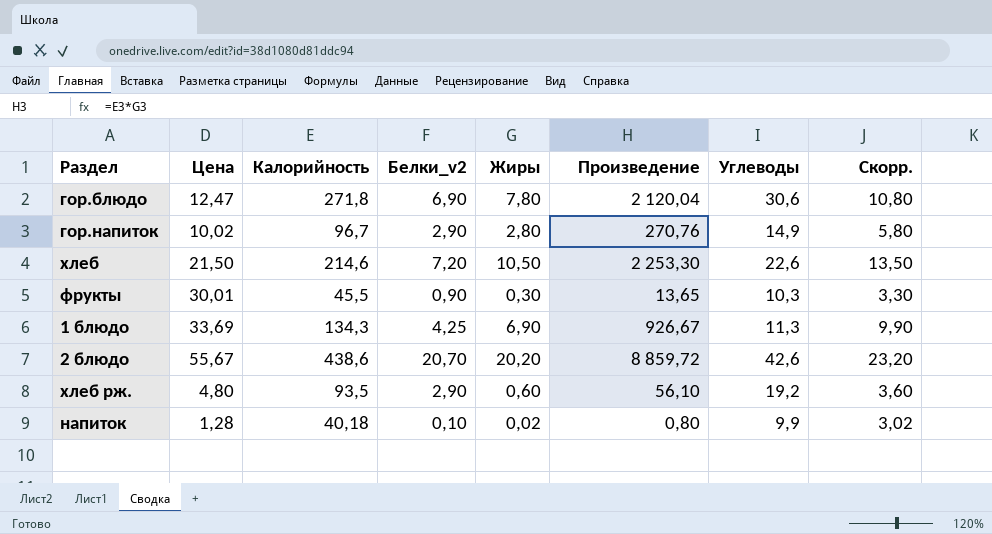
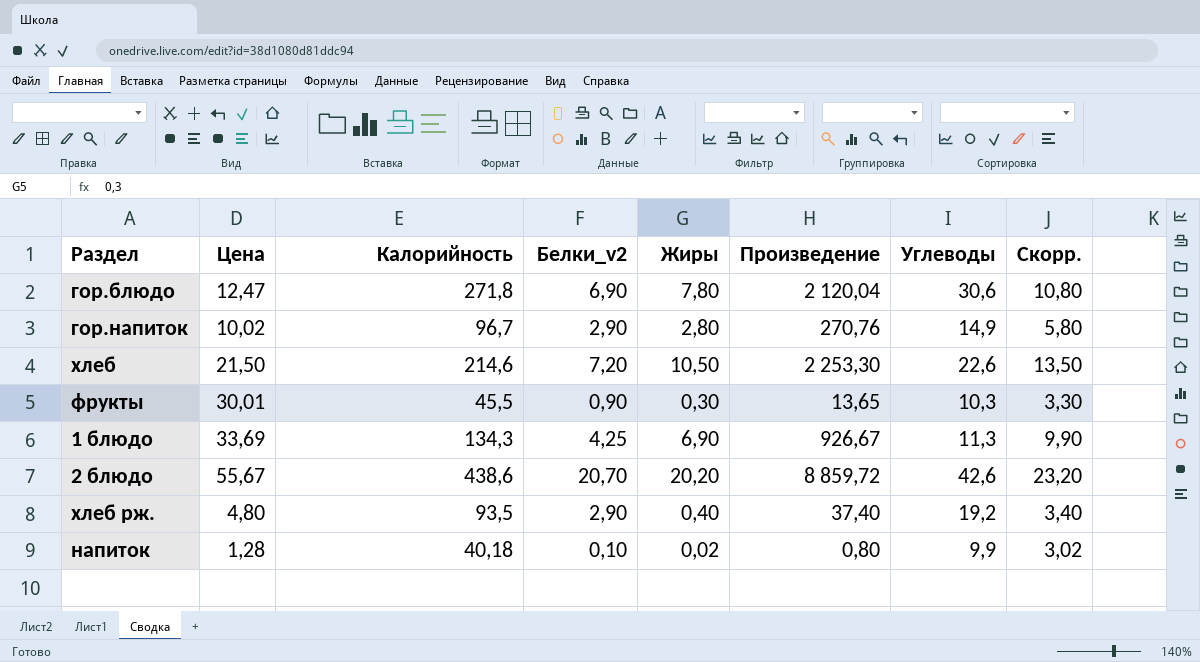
хлеб рж. | Жиры: 0,60 -> 0,40
хлеб рж. | Произведение: 56,10 -> 37,40
хлеб рж. | Скорр.: 3,60 -> 3,40

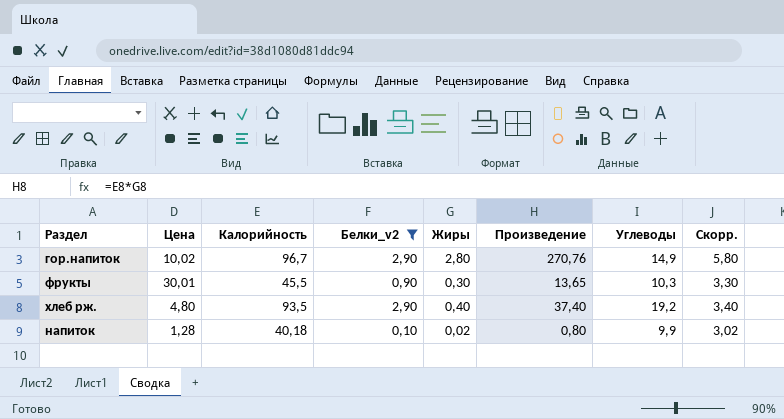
filter: none -> Белки_v2 <= 2,90

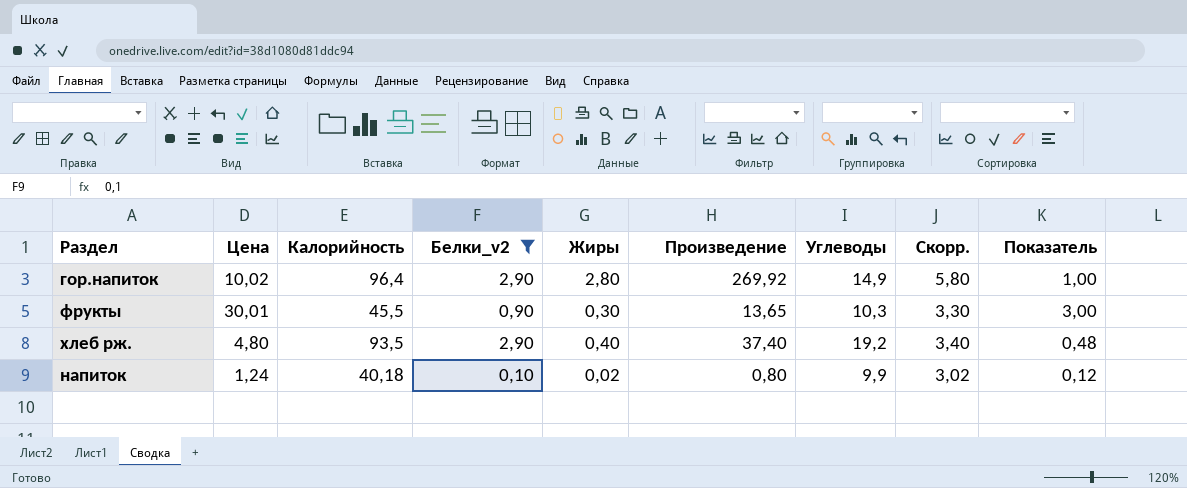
column Показатель | formula: none -> [Цена] * 0,1
гор.напиток | Калорийность: 96,7 -> 96,4
гор.напиток | Произведение: 270,76 -> 269,92
напиток | Цена: 1,28 -> 1,24

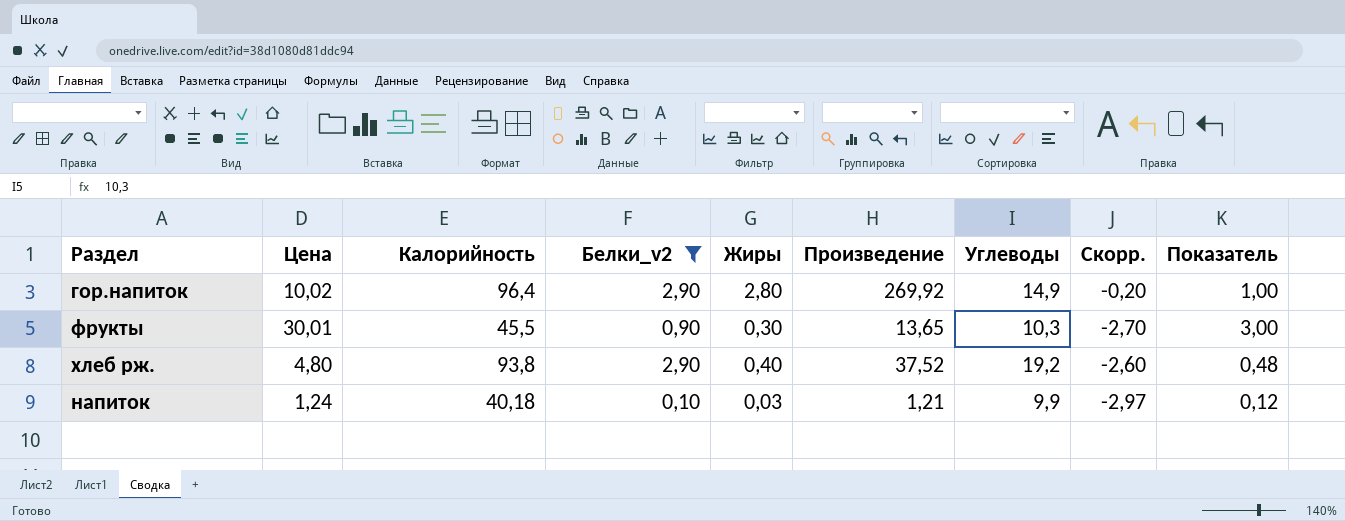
column Скорр. | formula: [Жиры] + 3 -> [Жиры] - 3
хлеб рж. | Калорийность: 93,5 -> 93,8
хлеб рж. | Произведение: 37,40 -> 37,52
напиток | Жиры: 0,02 -> 0,03
напиток | Произведение: 0,80 -> 1,21

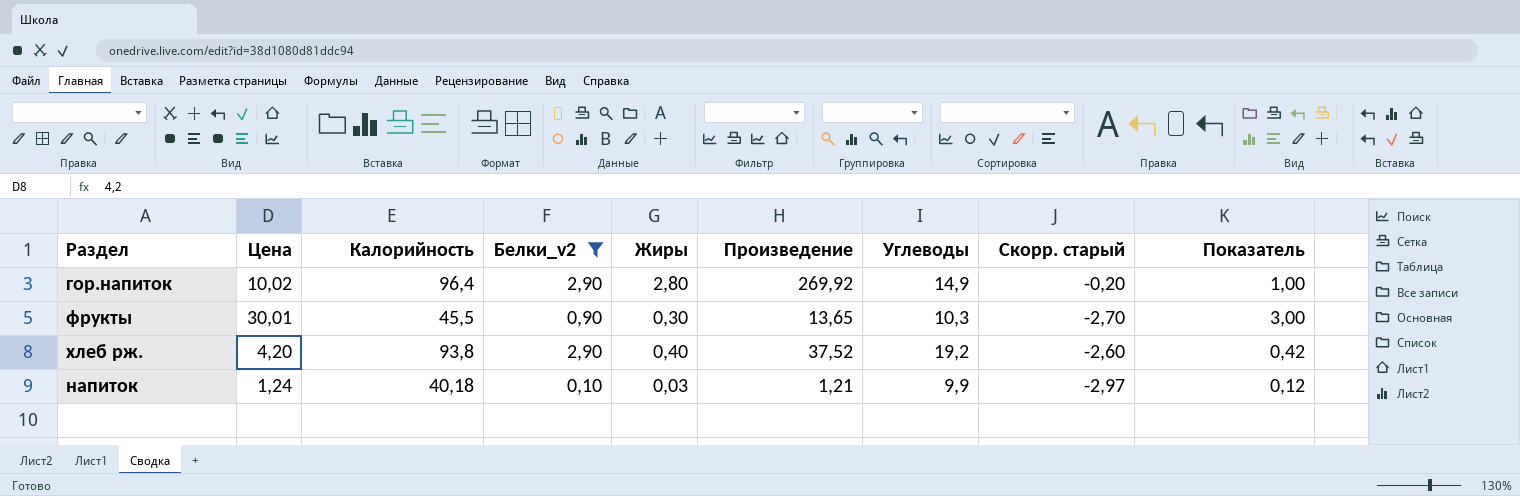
column name: Скорр. -> Скорр. старый
хлеб рж. | Цена: 4,80 -> 4,20
хлеб рж. | Показатель: 0,48 -> 0,42

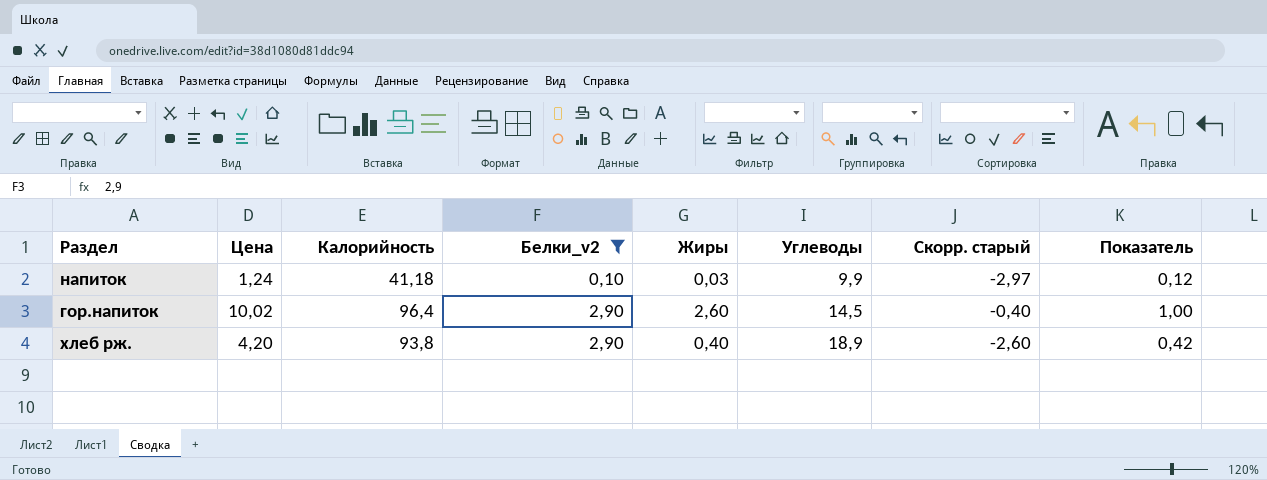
row order: none -> Белки_v2 ascending
column Произведение | formula: [Калорийность] * [Жиры] -> none
row фрукты: 30,01 | 45,5 | 0,90 | 0,30 | 13,65 | 10,3 | -2,70 | 3,00 -> none
напиток | Калорийность: 40,18 -> 41,18
гор.напиток | Жиры: 2,80 -> 2,60
гор.напиток | Углеводы: 14,9 -> 14,5
гор.напиток | Скорр. старый: -0,20 -> -0,40
хлеб рж. | Углеводы: 19,2 -> 18,9

